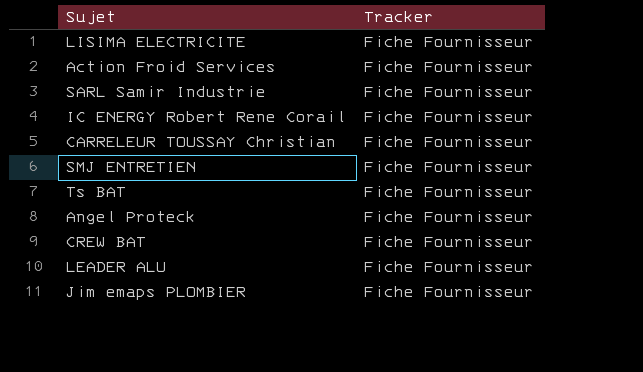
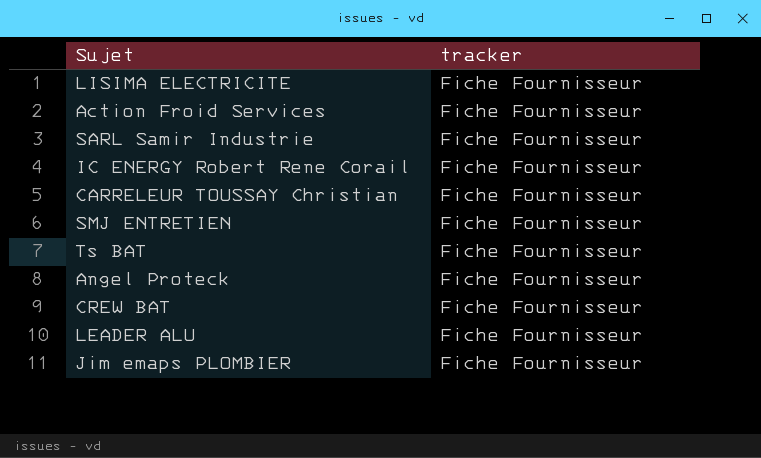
column name: Tracker -> tracker

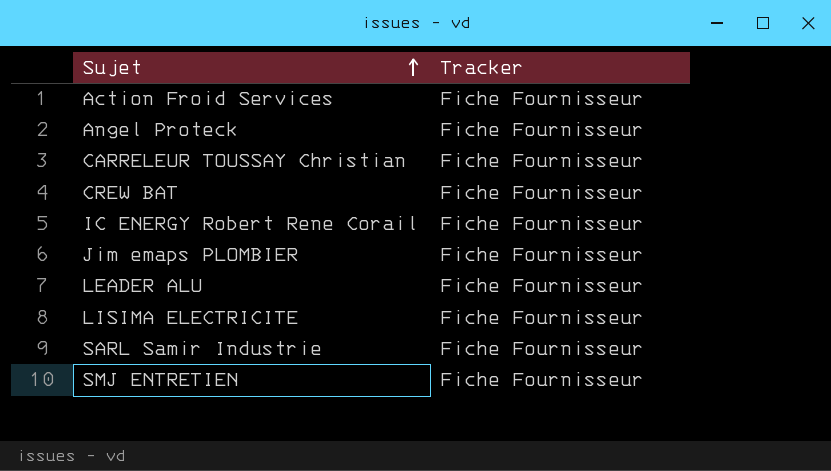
row order: none -> Sujet ascending
column name: tracker -> Tracker
row Ts BAT: Fiche Fournisseur -> none

